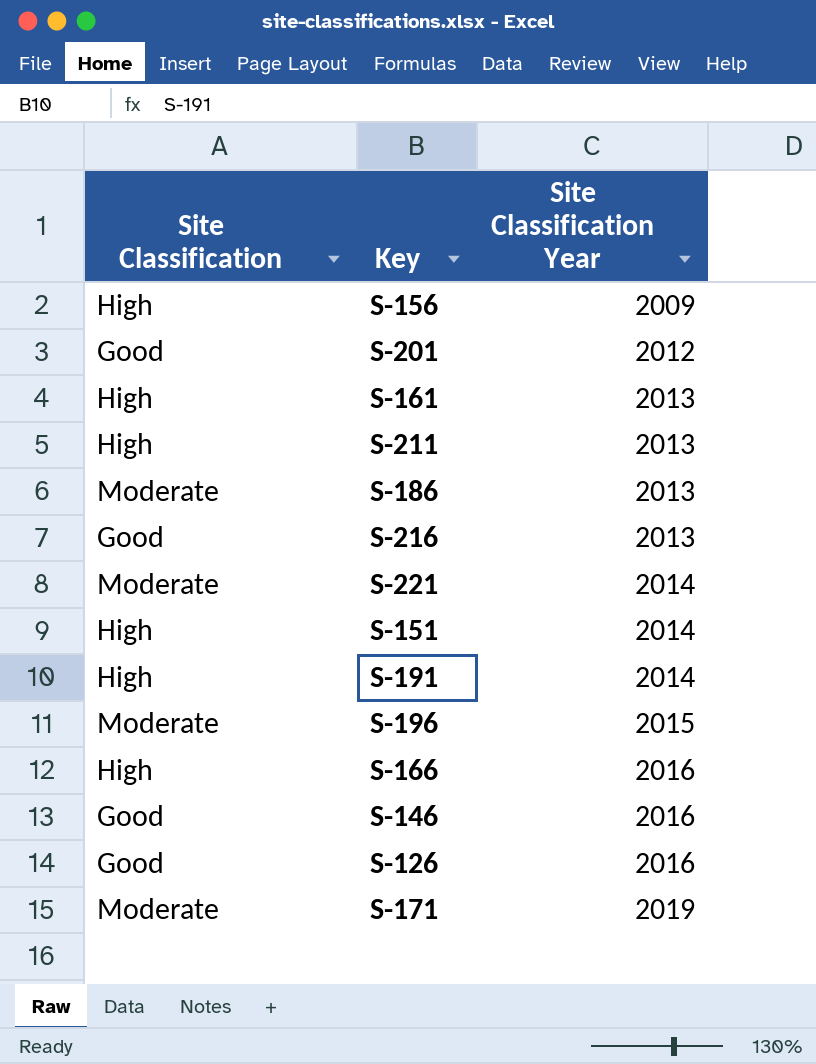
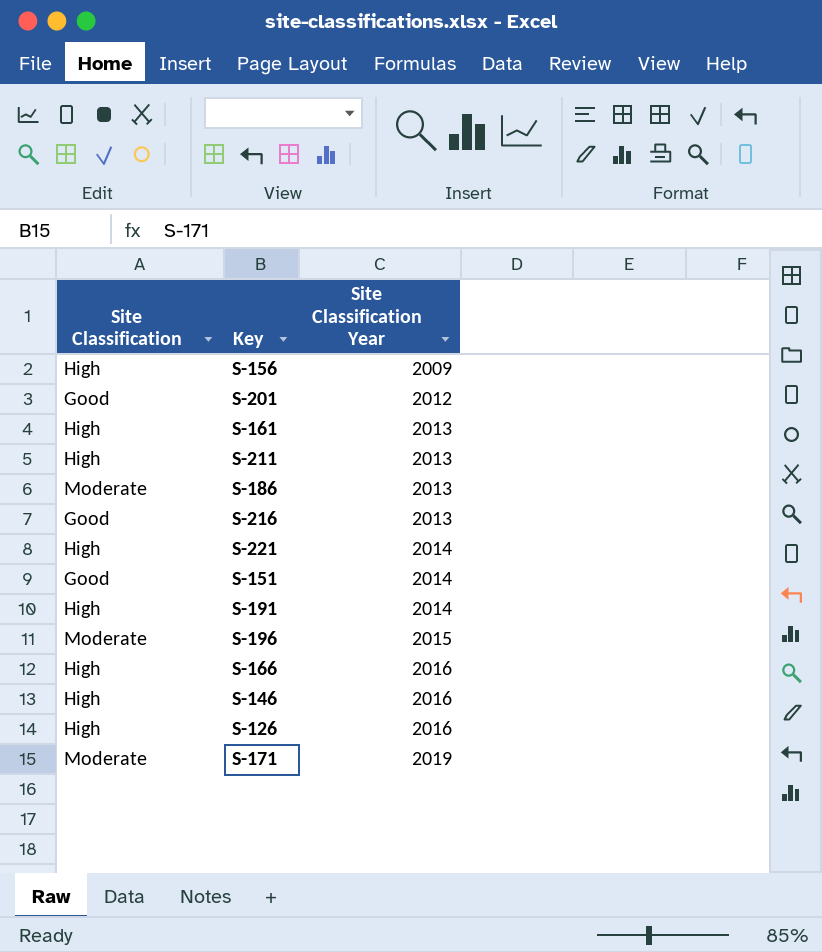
S-221 | Site Classification: Moderate -> High
S-151 | Site Classification: High -> Good
S-146 | Site Classification: Good -> High
S-126 | Site Classification: Good -> High

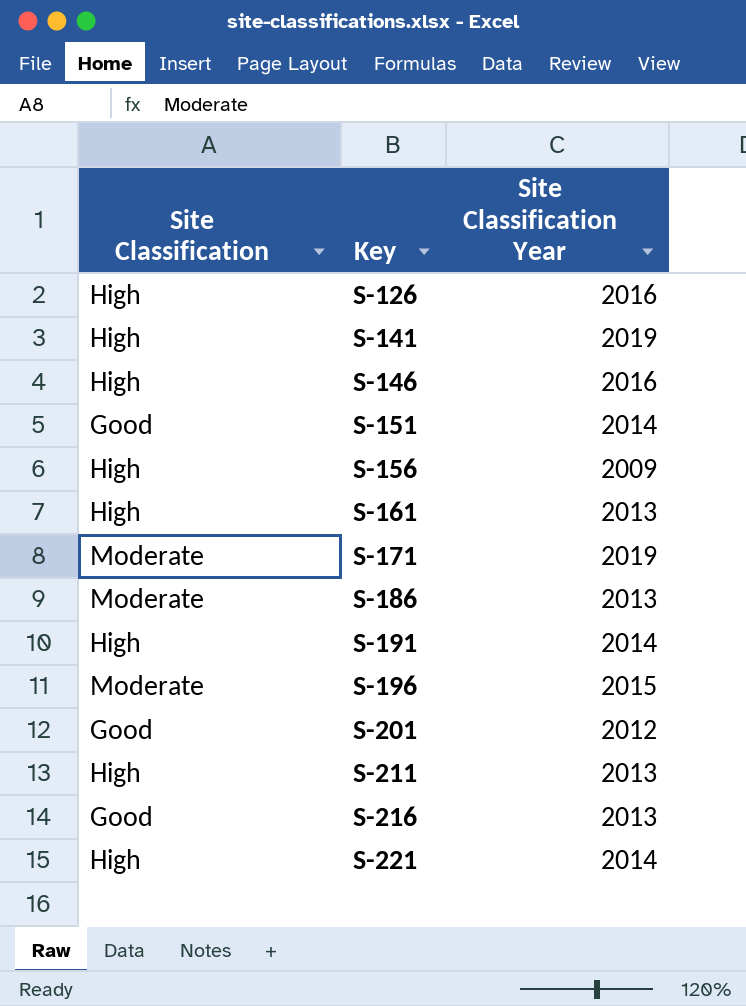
row order: Site Classification Year ascending -> Key ascending
row S-166: High | 2016 -> none
row S-141: none -> High | 2019

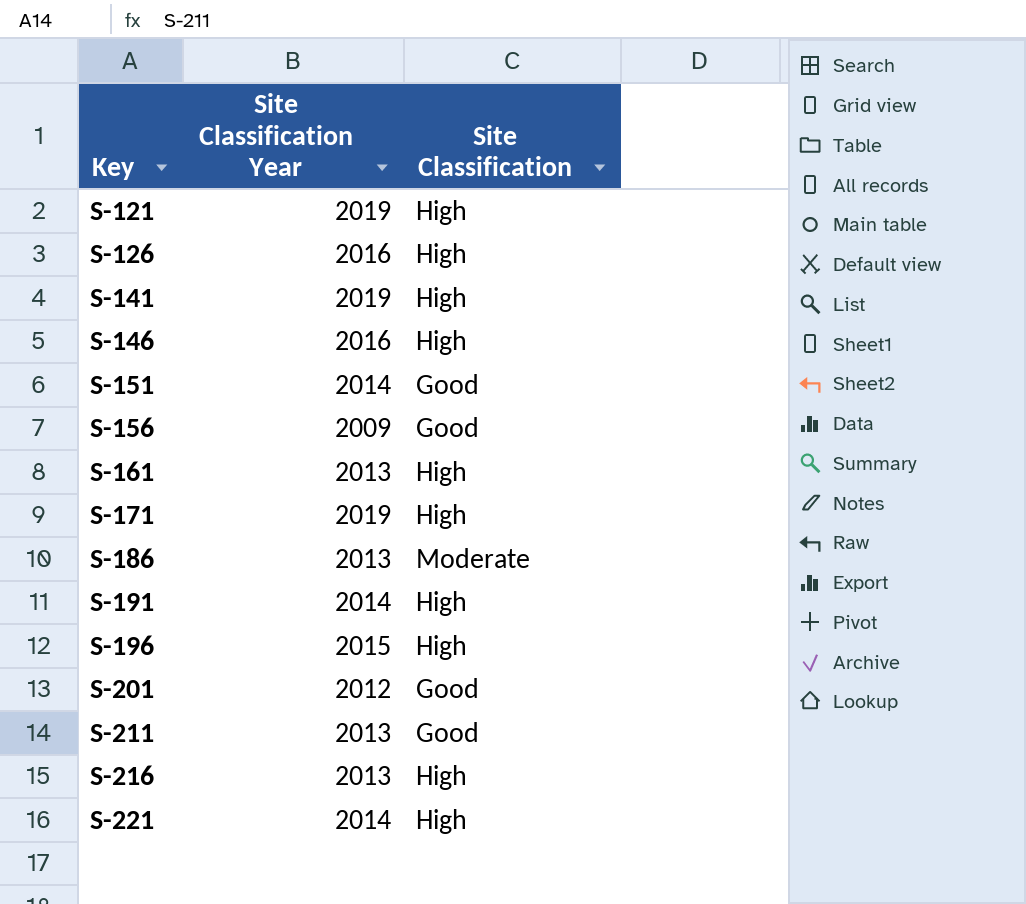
column Site Classification | position: 1 -> 3
row S-121: none -> 2019 | High
S-156 | Site Classification: High -> Good
S-171 | Site Classification: Moderate -> High
S-196 | Site Classification: Moderate -> High
S-211 | Site Classification: High -> Good
S-216 | Site Classification: Good -> High

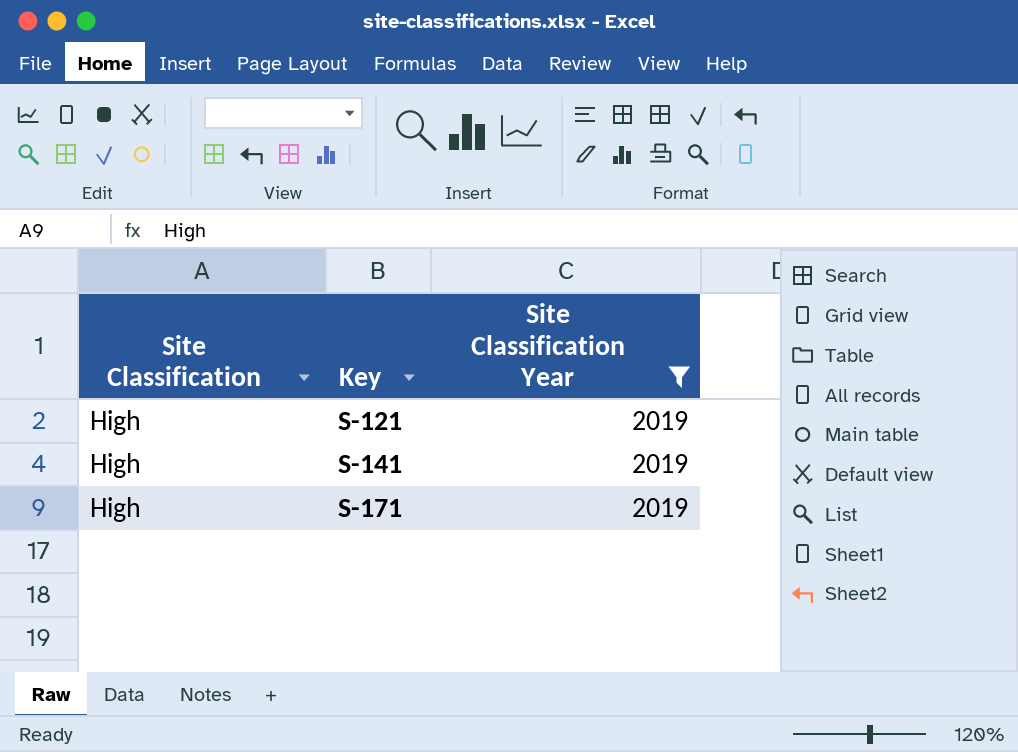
filter: none -> Site Classification Year = 2019
column Site Classification | position: 3 -> 1

